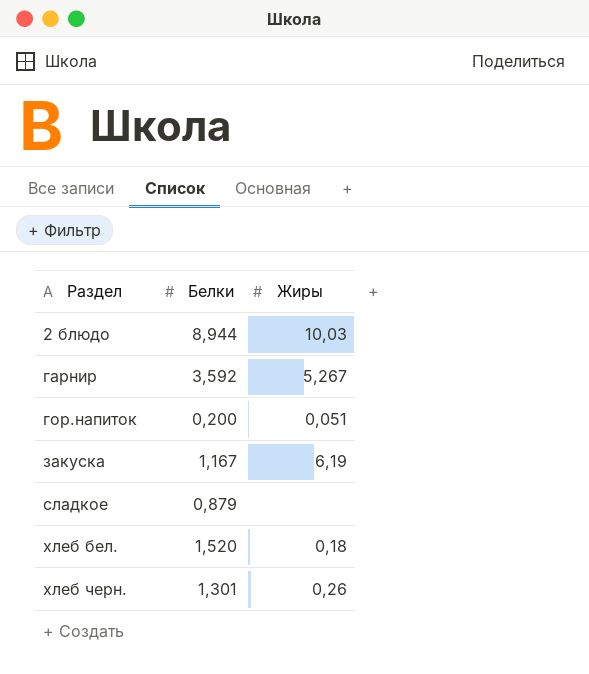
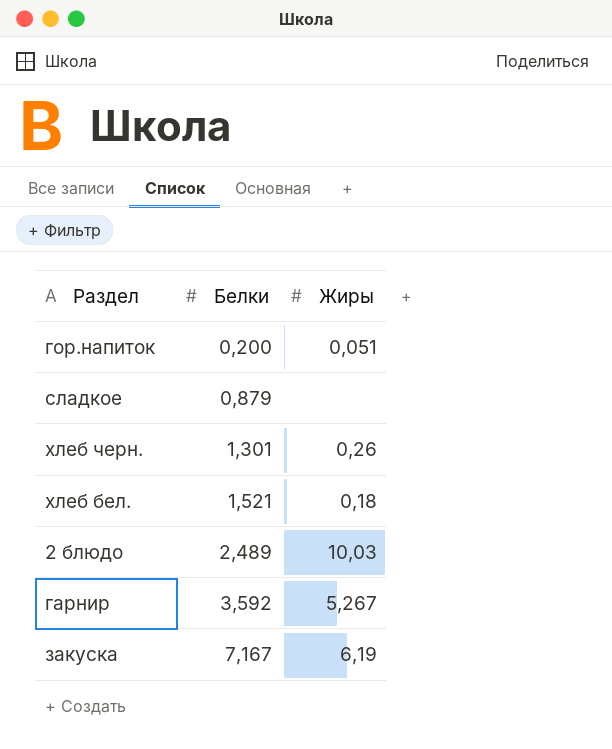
row order: Раздел ascending -> Белки ascending
хлеб бел. | Белки: 1,520 -> 1,521
2 блюдо | Белки: 8,944 -> 2,489
закуска | Белки: 1,167 -> 7,167

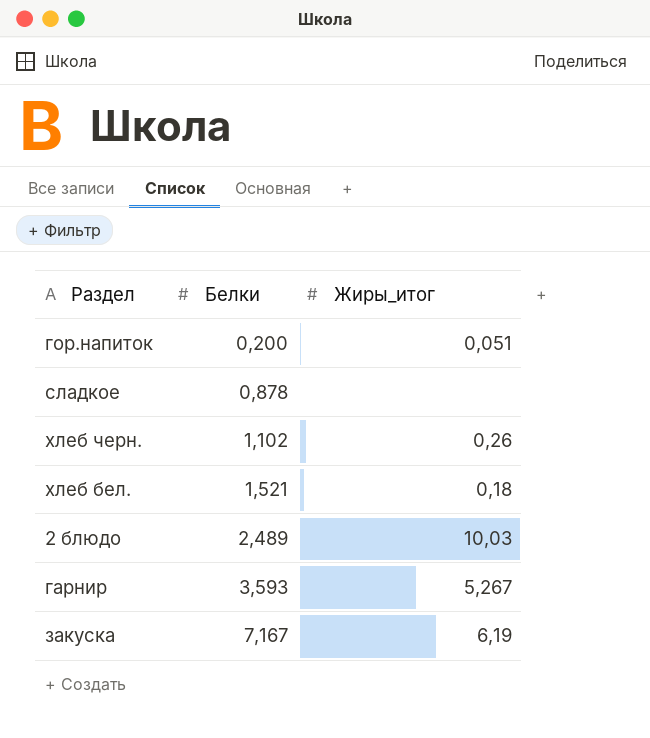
column name: Жиры -> Жиры_итог
сладкое | Белки: 0,879 -> 0,878
хлеб черн. | Белки: 1,301 -> 1,102
гарнир | Белки: 3,592 -> 3,593

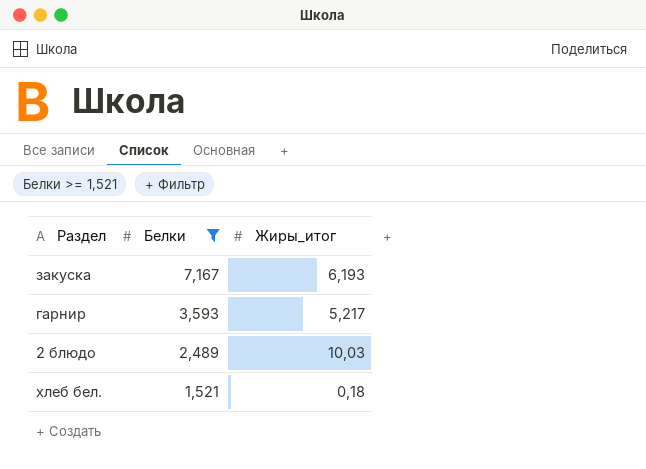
filter: none -> Белки >= 1,521
row order: Белки ascending -> Белки descending
закуска | Жиры_итог: 6,19 -> 6,193
гарнир | Жиры_итог: 5,267 -> 5,217

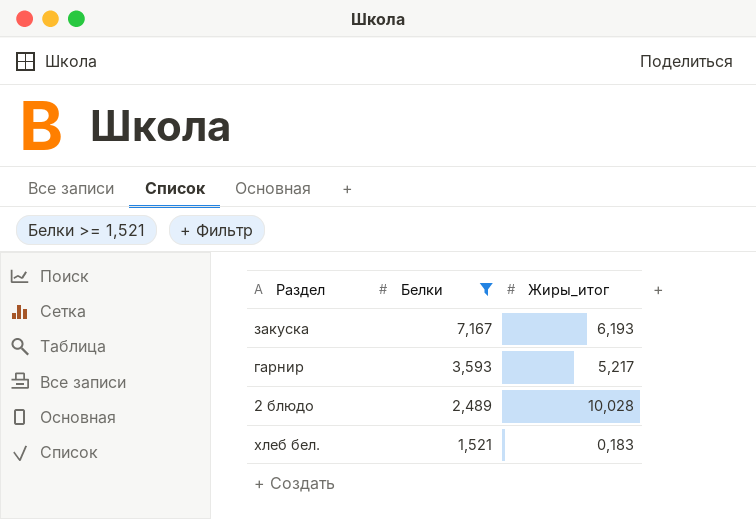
2 блюдо | Жиры_итог: 10,03 -> 10,028
хлеб бел. | Жиры_итог: 0,18 -> 0,183

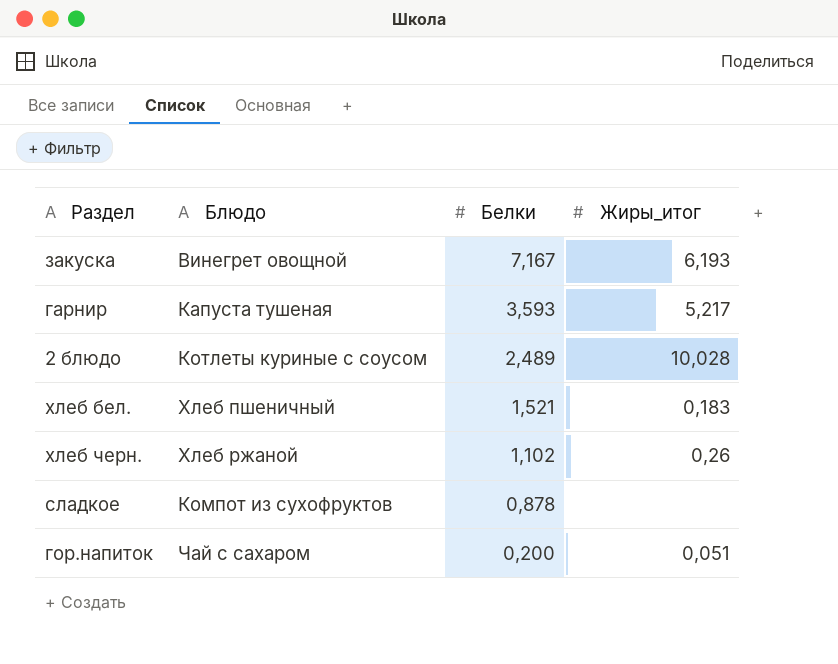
filter: Белки >= 1,521 -> none
column Блюдо | position: none -> 2

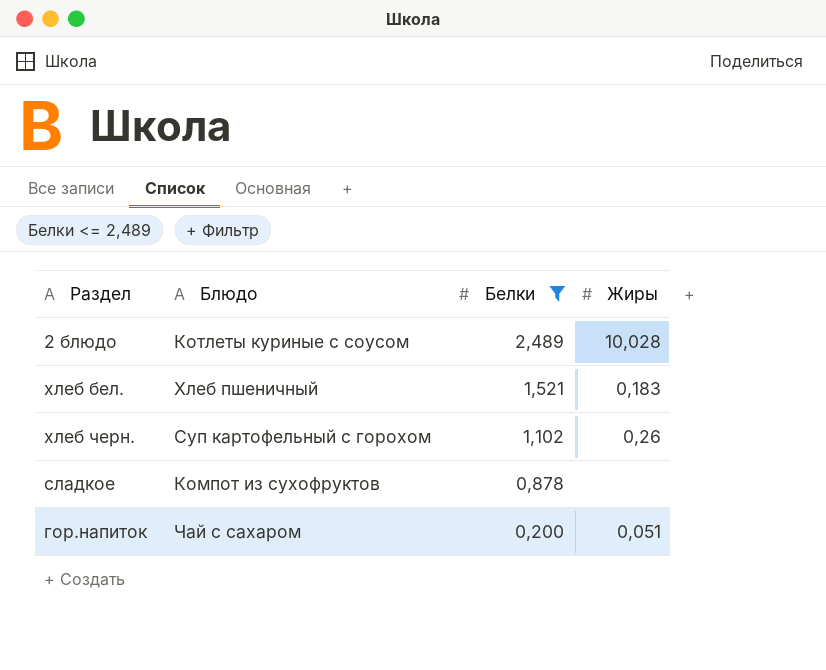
filter: none -> Белки <= 2,489
column name: Жиры_итог -> Жиры
хлеб черн. | Блюдо: Хлеб ржаной -> Суп картофельный с горохом

